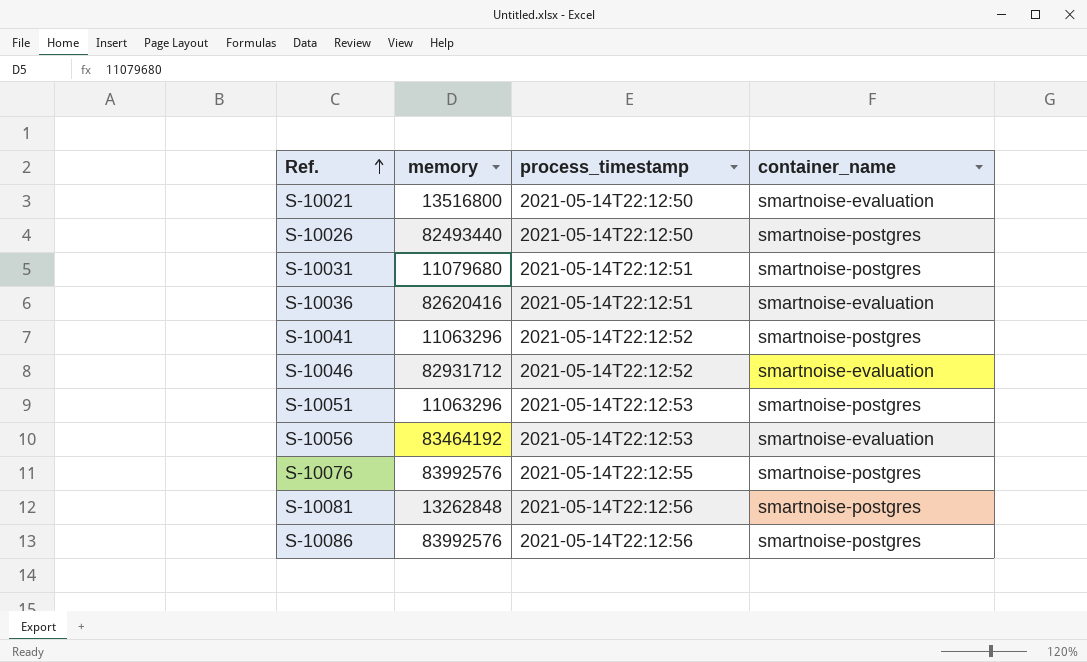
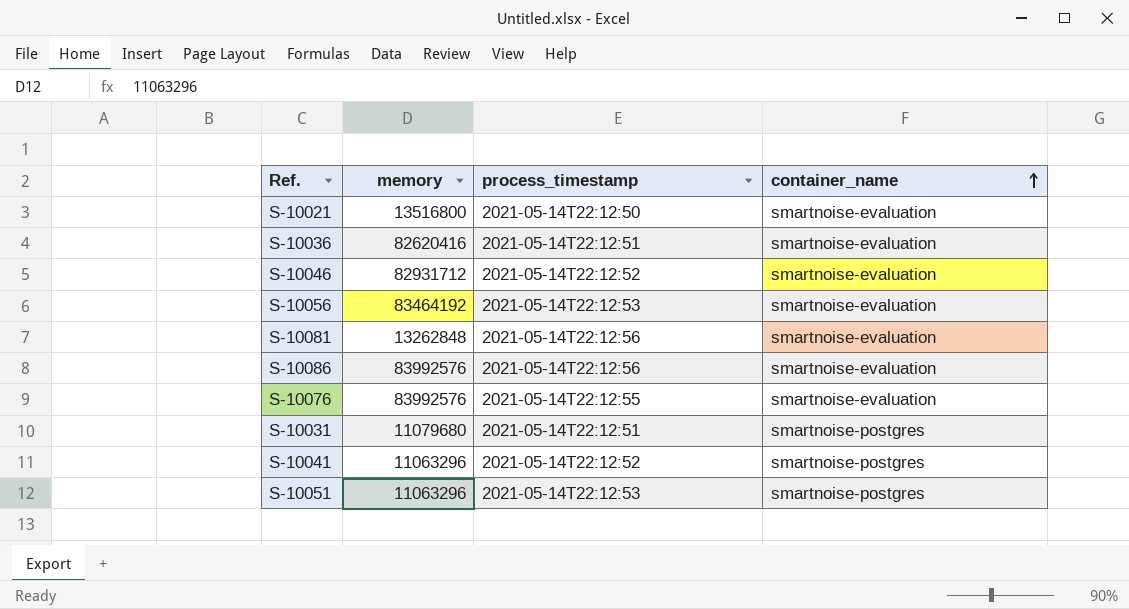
row order: Ref. ascending -> container_name ascending
row S-10026: 82493440 | 2021-05-14T22:12:50 | smartnoise-postgres -> none
S-10081 | container_name: smartnoise-postgres -> smartnoise-evaluation
S-10086 | container_name: smartnoise-postgres -> smartnoise-evaluation
S-10076 | container_name: smartnoise-postgres -> smartnoise-evaluation

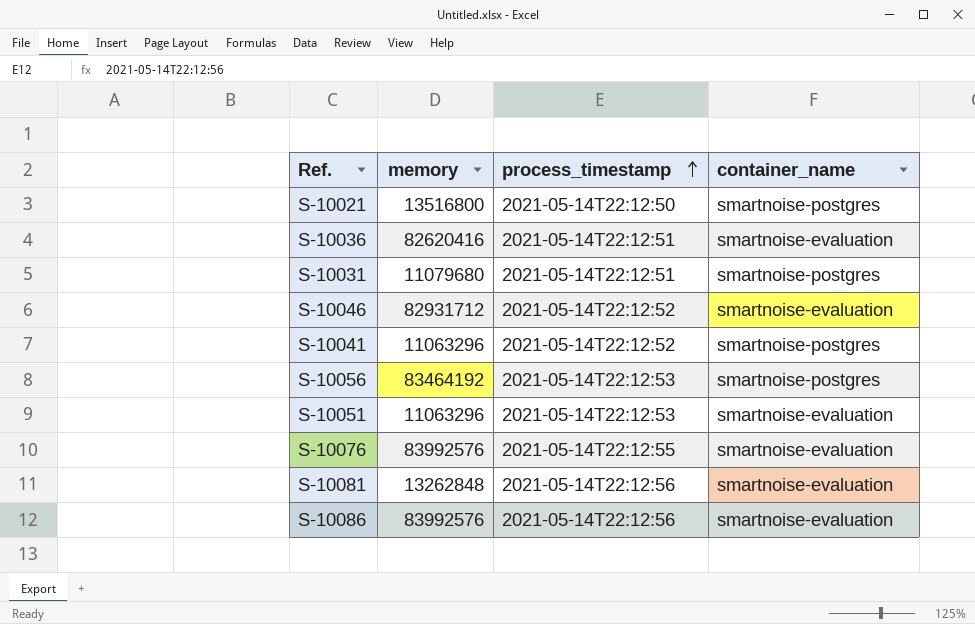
row order: container_name ascending -> process_timestamp ascending
S-10021 | container_name: smartnoise-evaluation -> smartnoise-postgres
S-10056 | container_name: smartnoise-evaluation -> smartnoise-postgres
S-10051 | container_name: smartnoise-postgres -> smartnoise-evaluation

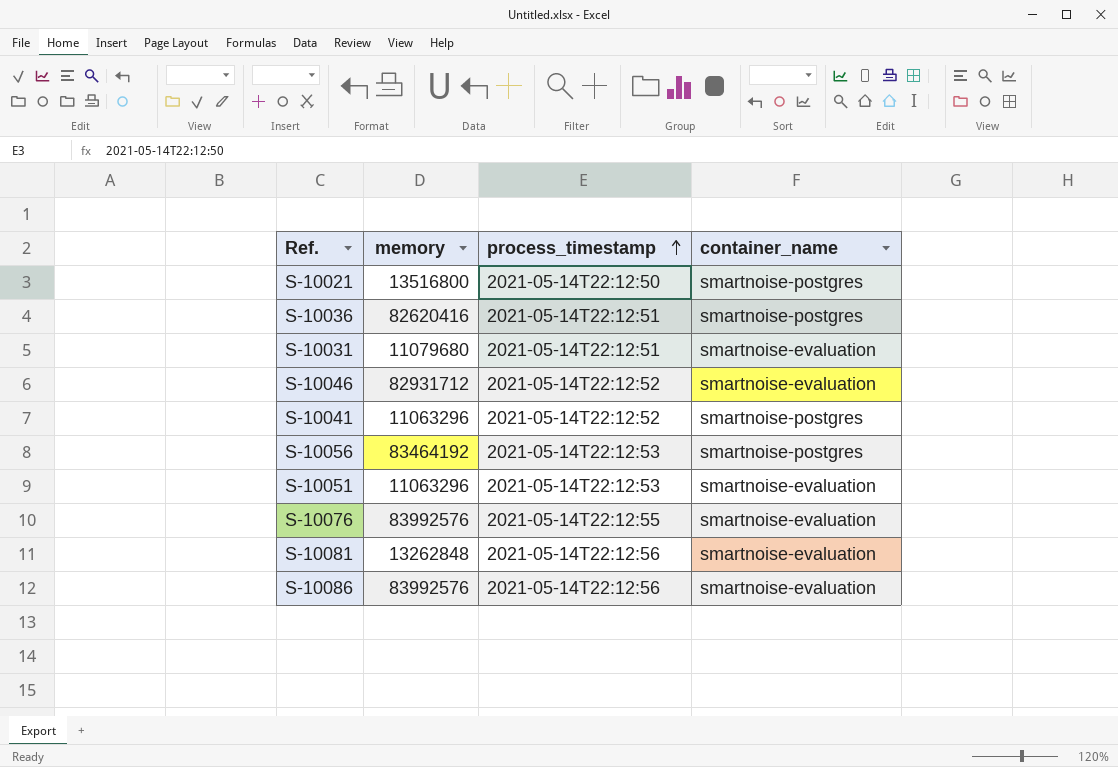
S-10036 | container_name: smartnoise-evaluation -> smartnoise-postgres
S-10031 | container_name: smartnoise-postgres -> smartnoise-evaluation

